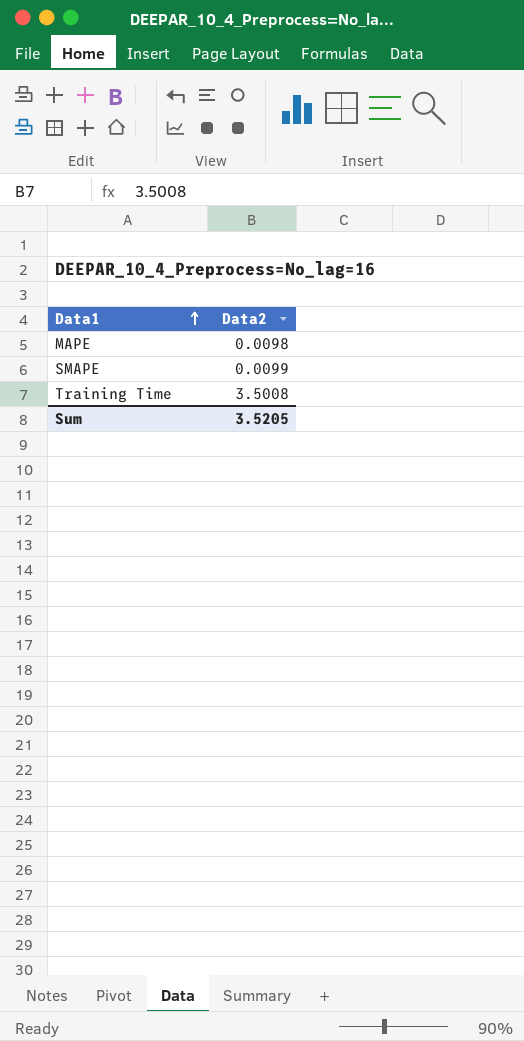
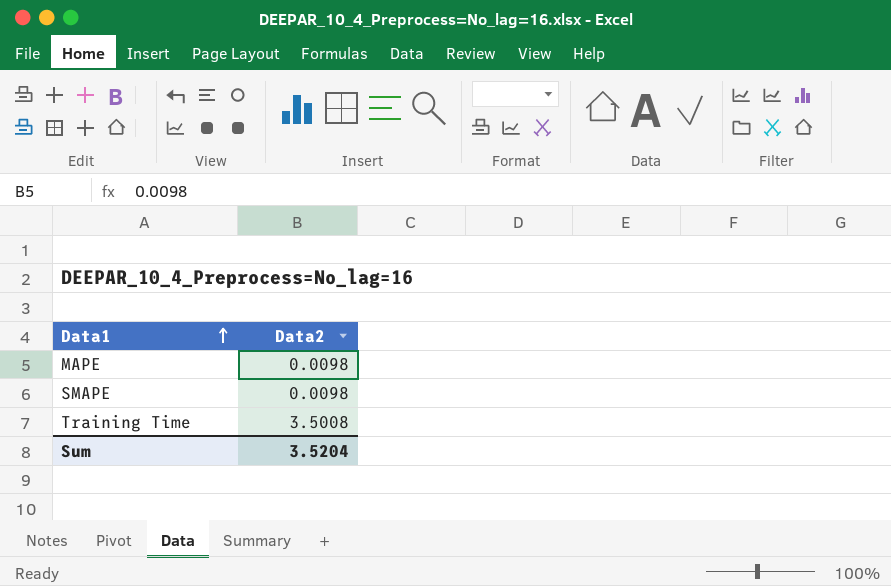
SMAPE | Data2: 0.0099 -> 0.0098
Sum | Data2: 3.5205 -> 3.5204

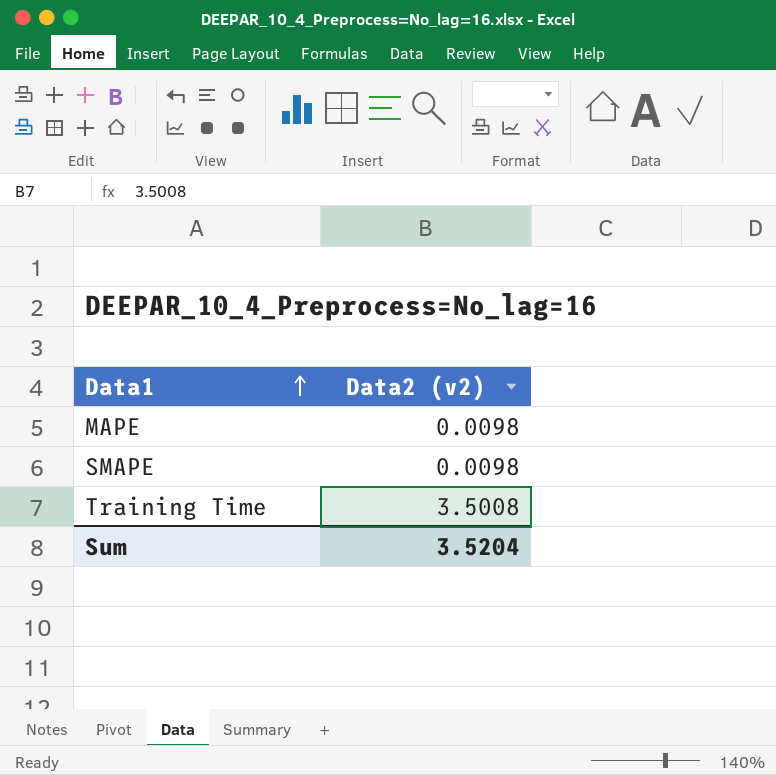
column name: Data2 -> Data2 (v2)

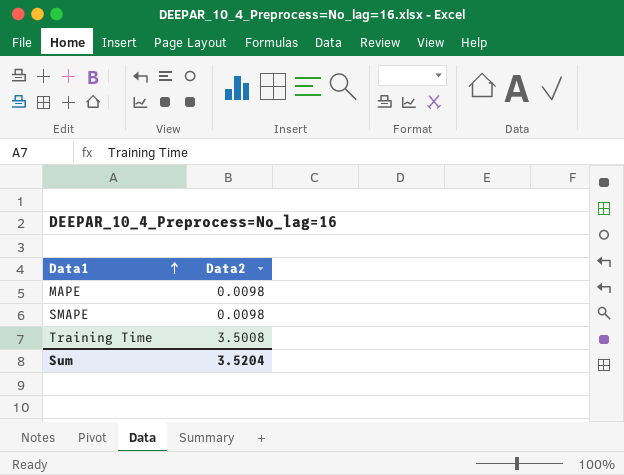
column name: Data2 (v2) -> Data2

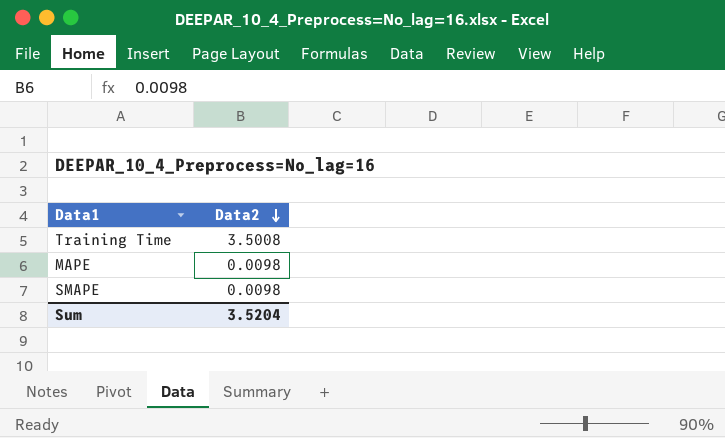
row order: Data1 ascending -> Data2 descending

